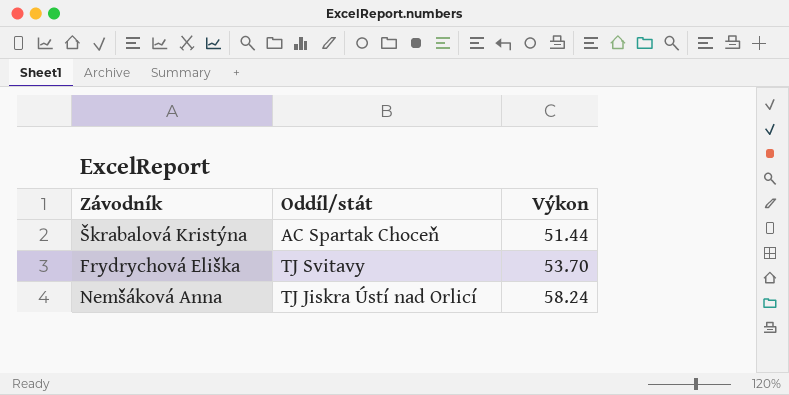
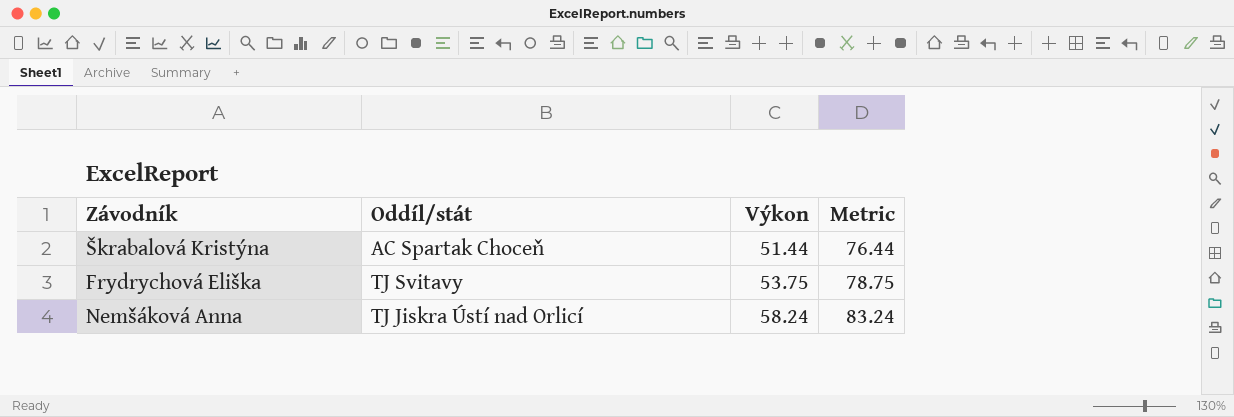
column Metric | formula: none -> [Výkon] + 25
Frydrychová Eliška | Výkon: 53.70 -> 53.75

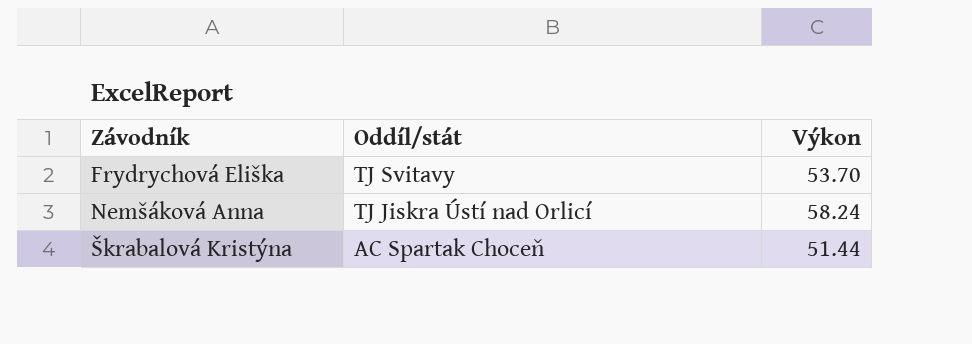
row order: Výkon ascending -> Závodník ascending
column Metric | formula: [Výkon] + 25 -> none
Frydrychová Eliška | Výkon: 53.75 -> 53.70

